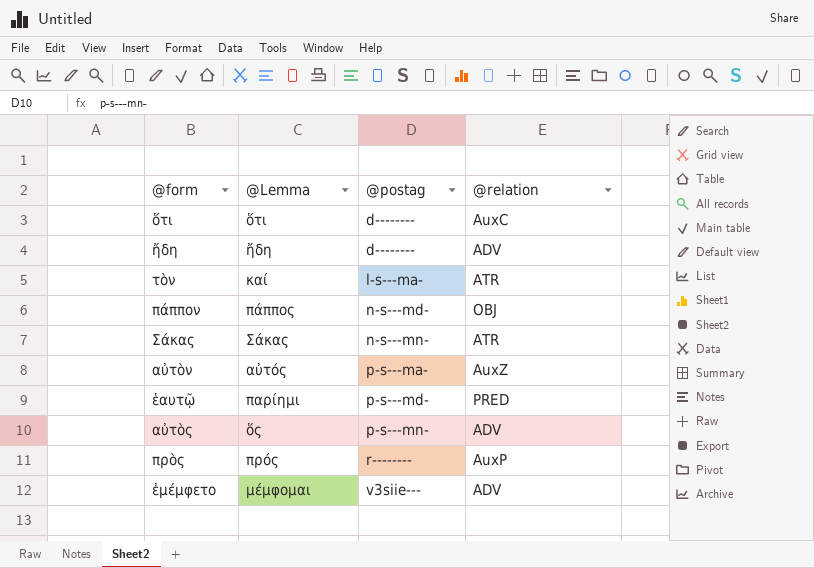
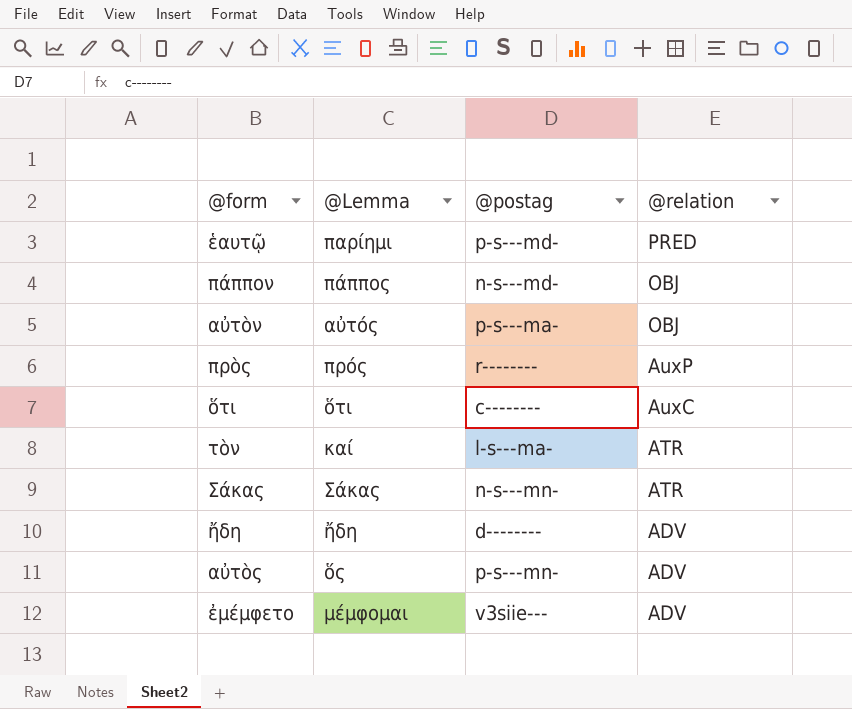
row order: @postag ascending -> @relation descending
αὐτὸν | @relation: AuxZ -> OBJ
ὅτι | @postag: d-------- -> c--------

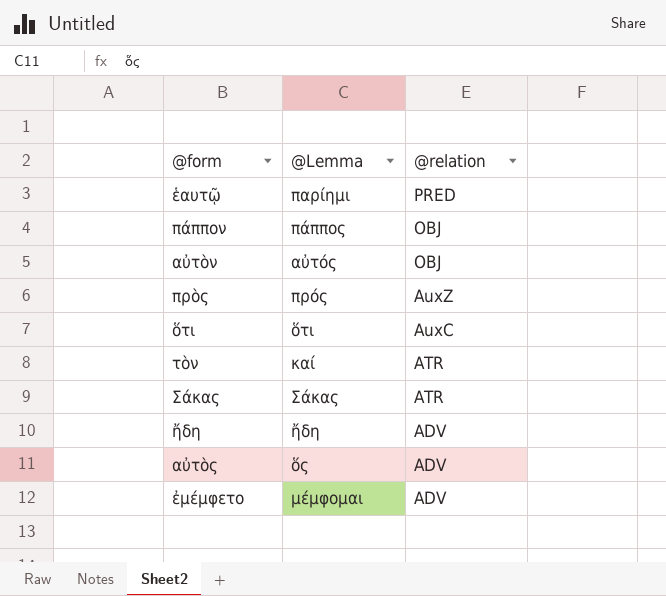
column @postag | position: 3 -> none
πρὸς | @relation: AuxP -> AuxZ

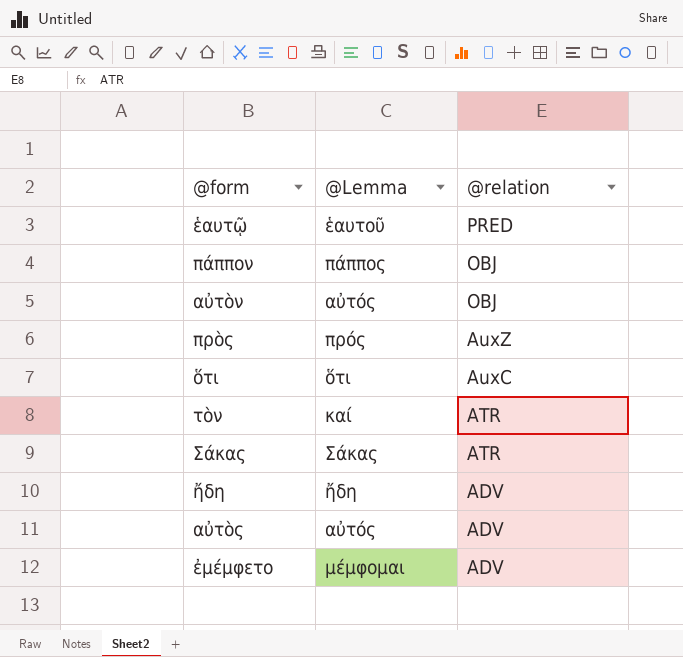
ἑαυτῷ | @Lemma: παρίημι -> ἑαυτοῦ
αὐτὸς | @Lemma: ὅς -> αὐτός

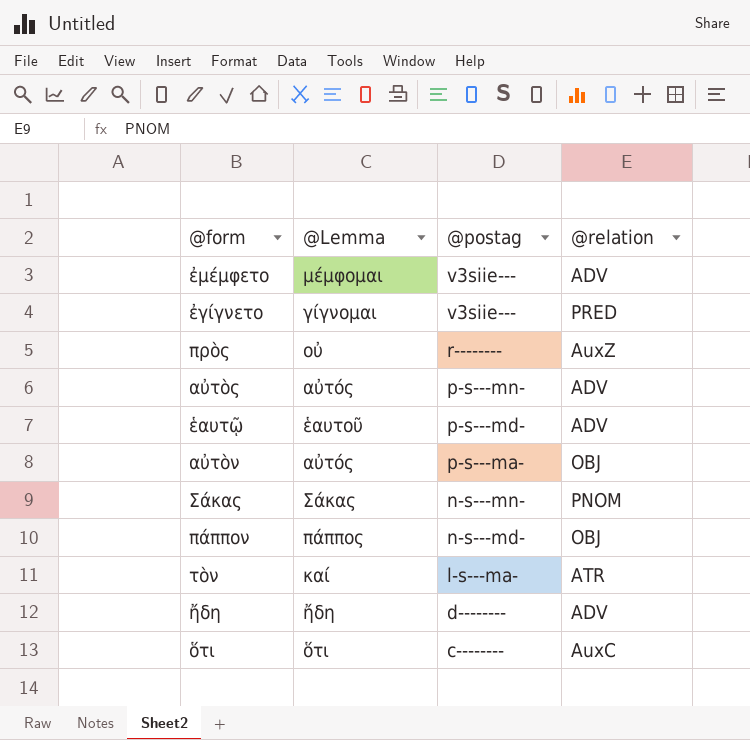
row order: @relation descending -> @postag descending
column @postag | position: none -> 3
row ἐγίγνετο: none -> γίγνομαι | v3siie--- | PRED
πρὸς | @Lemma: πρός -> οὐ
ἑαυτῷ | @relation: PRED -> ADV
Σάκας | @relation: ATR -> PNOM

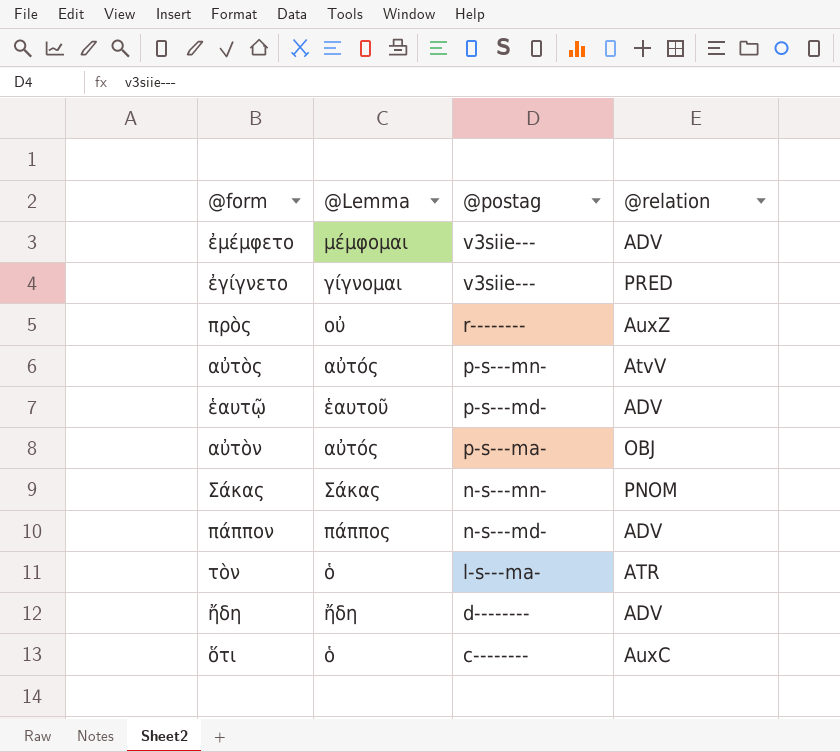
αὐτὸς | @relation: ADV -> AtvV
πάππον | @relation: OBJ -> ADV
τὸν | @Lemma: καί -> ὁ
ὅτι | @Lemma: ὅτι -> ὁ

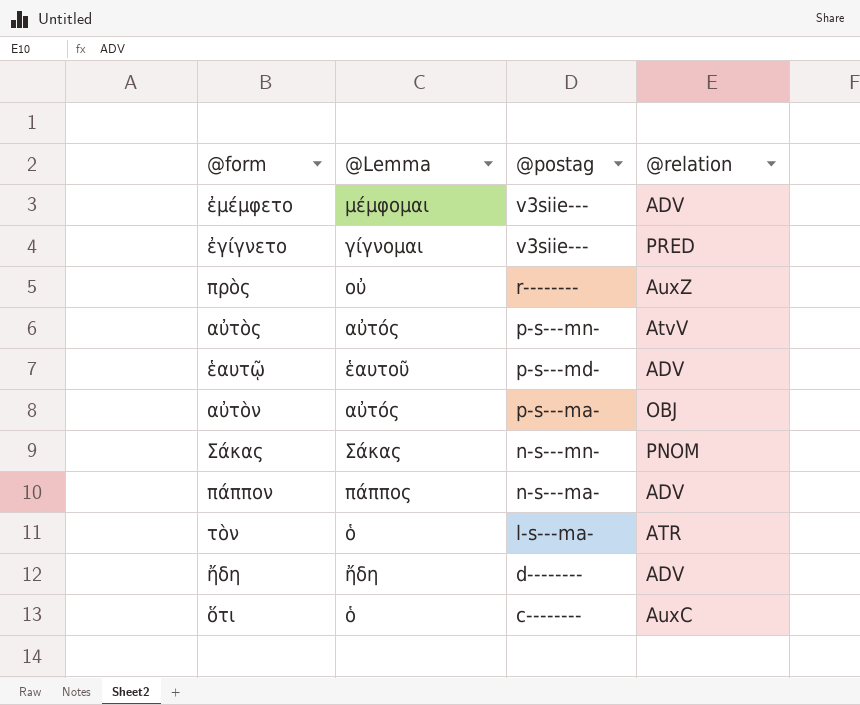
πάππον | @postag: n-s---md- -> n-s---ma-

